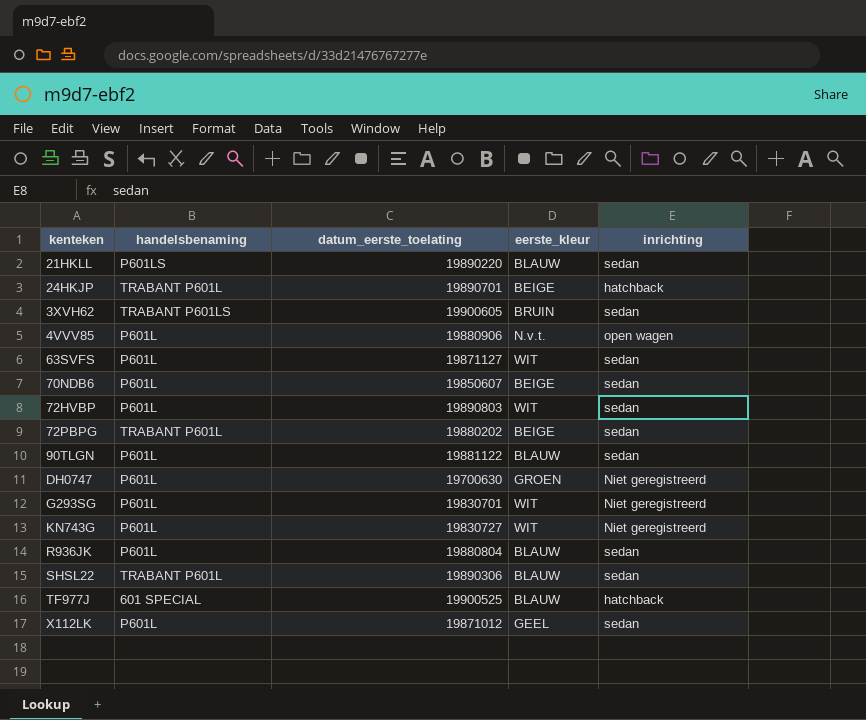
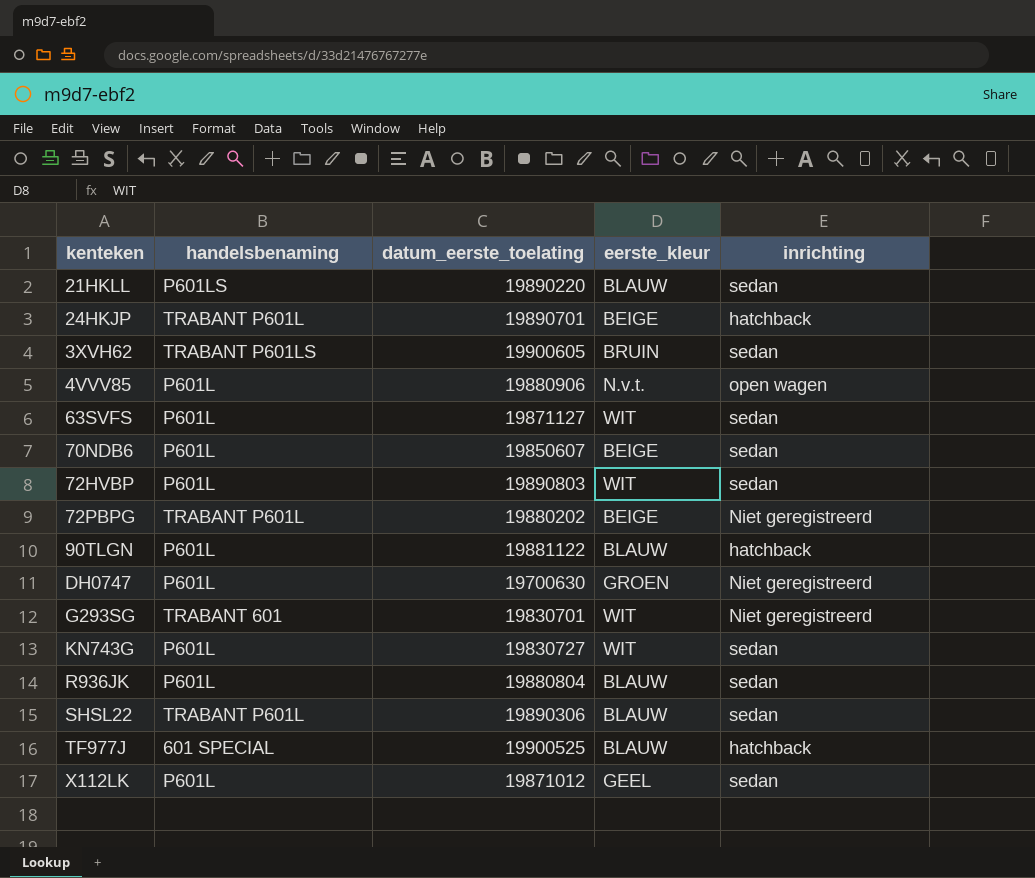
72PBPG | inrichting: sedan -> Niet geregistreerd
90TLGN | inrichting: sedan -> hatchback
G293SG | handelsbenaming: P601L -> TRABANT 601
KN743G | inrichting: Niet geregistreerd -> sedan

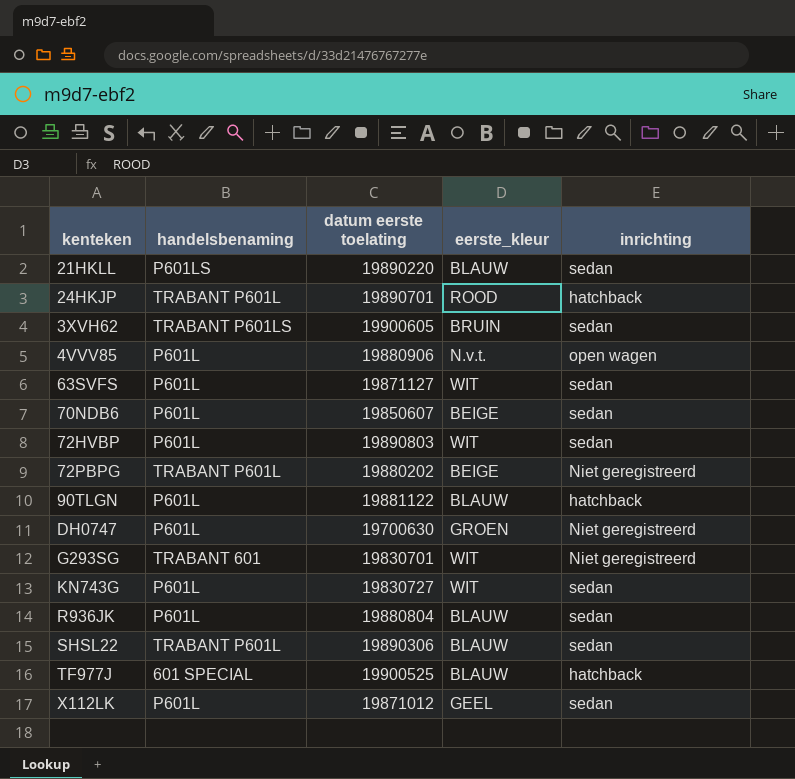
column name: datum_eerste_toelating -> datum eerste toelating
24HKJP | eerste_kleur: BEIGE -> ROOD

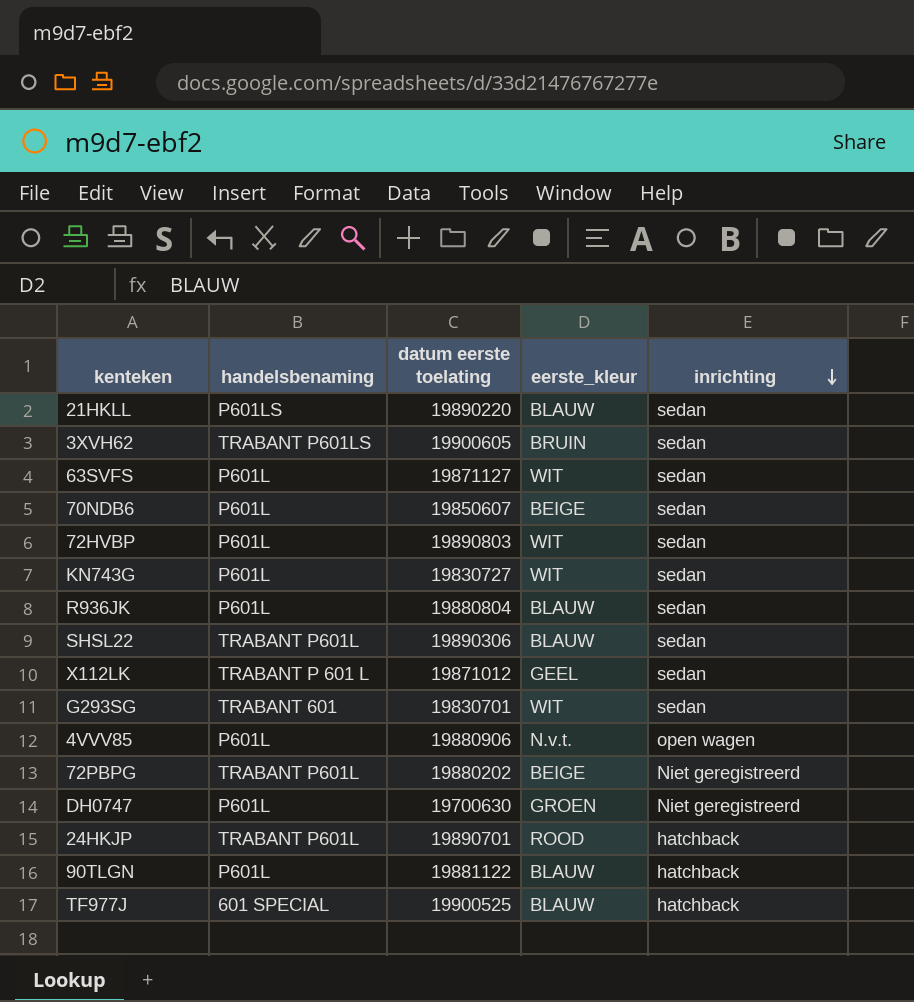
row order: none -> inrichting descending
X112LK | handelsbenaming: P601L -> TRABANT P 601 L
G293SG | inrichting: Niet geregistreerd -> sedan

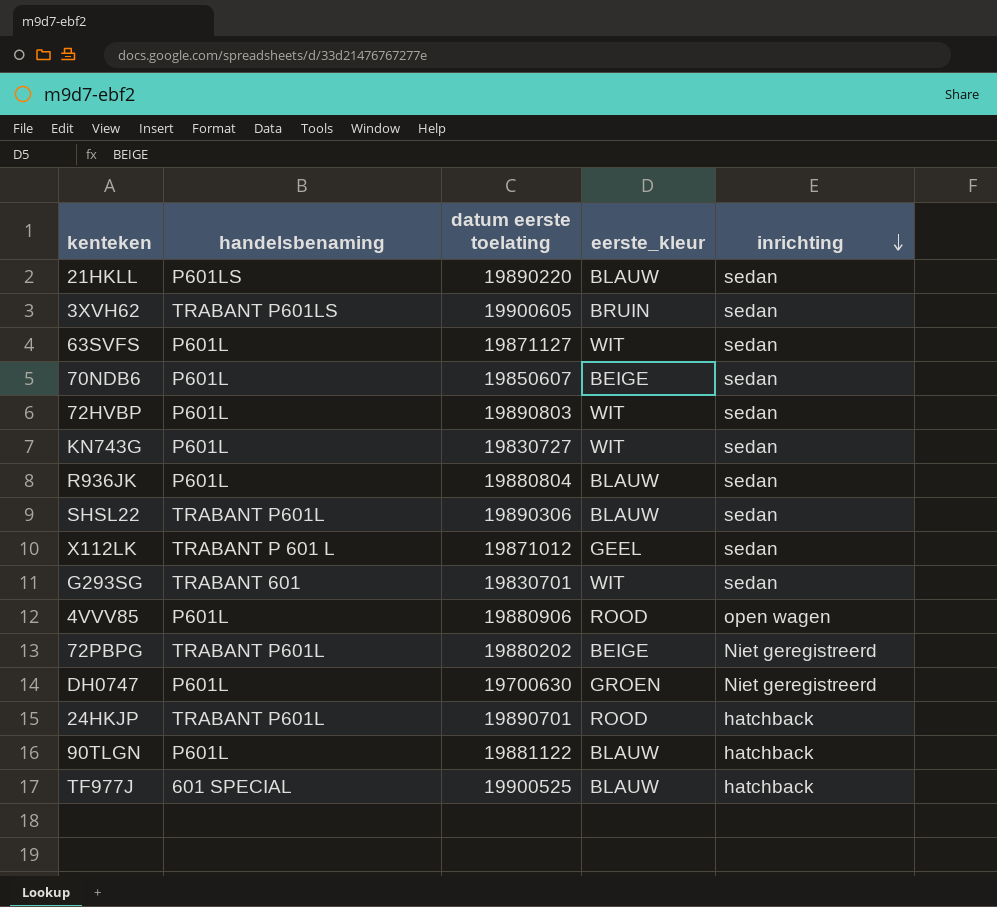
4VVV85 | eerste_kleur: N.v.t. -> ROOD

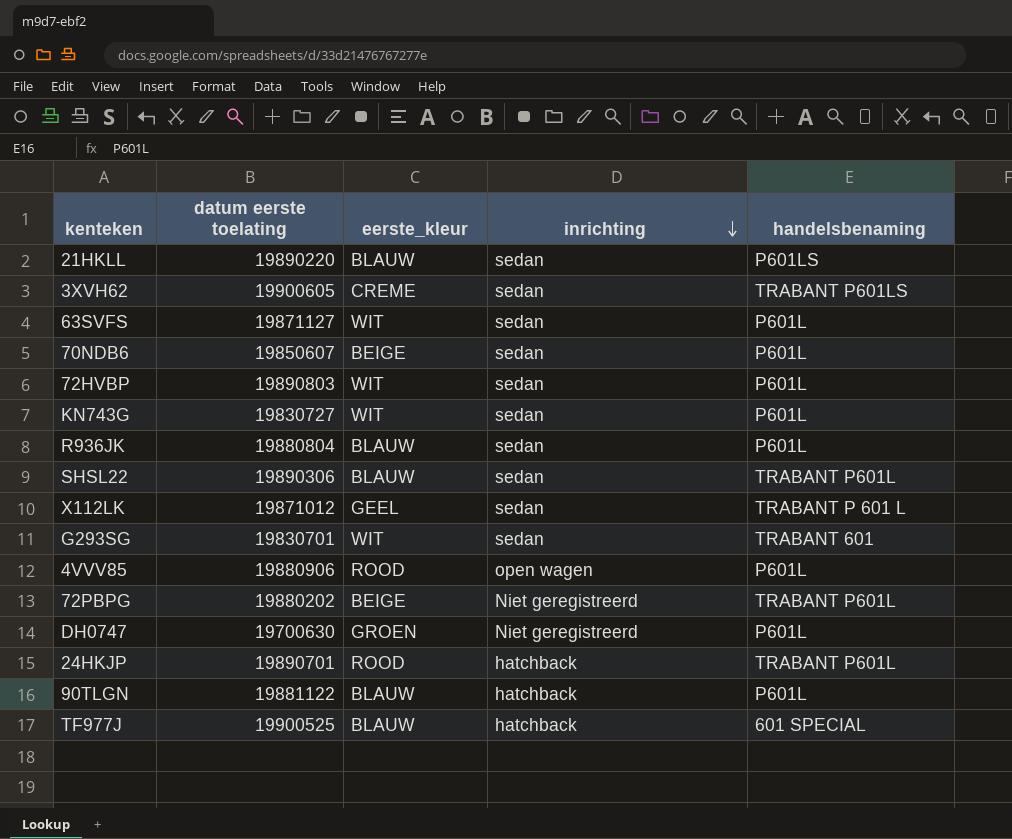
column handelsbenaming | position: 2 -> 5
3XVH62 | eerste_kleur: BRUIN -> CREME

